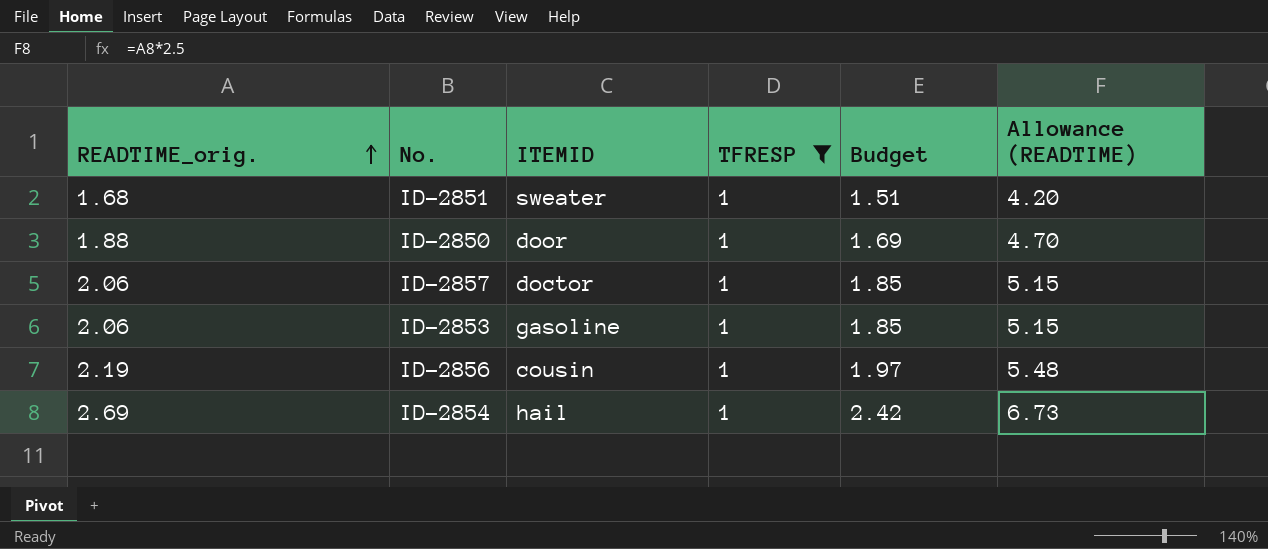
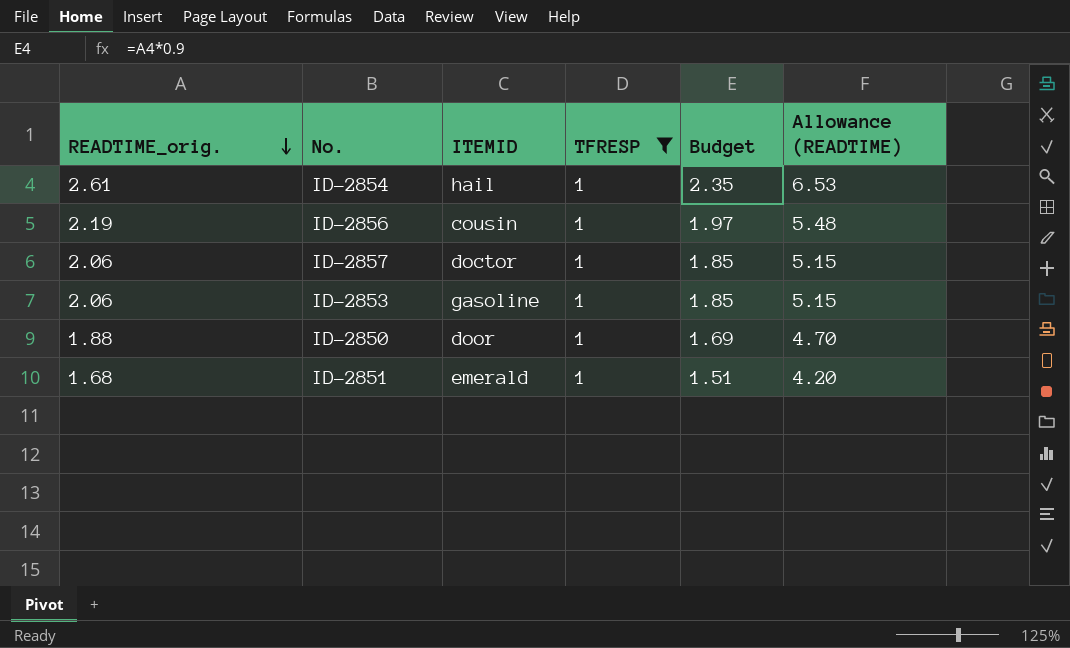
row order: READTIME_orig. ascending -> READTIME_orig. descending
ID-2854 | READTIME_orig.: 2.69 -> 2.61
ID-2854 | Budget: 2.42 -> 2.35
ID-2854 | Allowance (READTIME): 6.73 -> 6.53
ID-2851 | ITEMID: sweater -> emerald

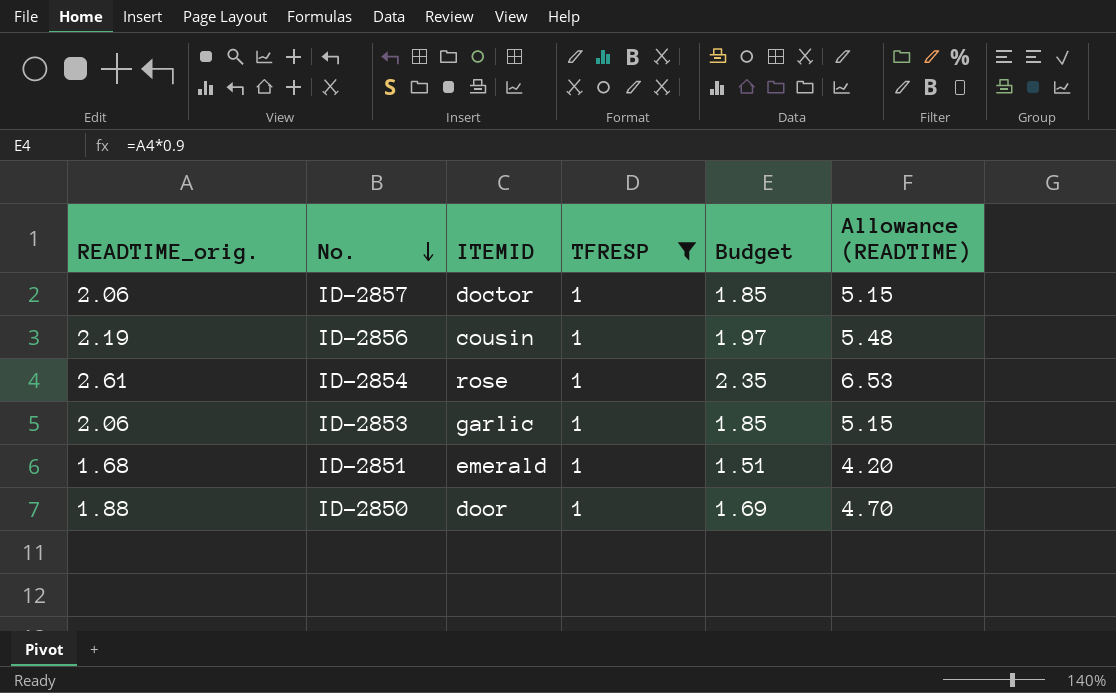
row order: READTIME_orig. descending -> No. descending
ID-2854 | ITEMID: hail -> rose
ID-2853 | ITEMID: gasoline -> garlic

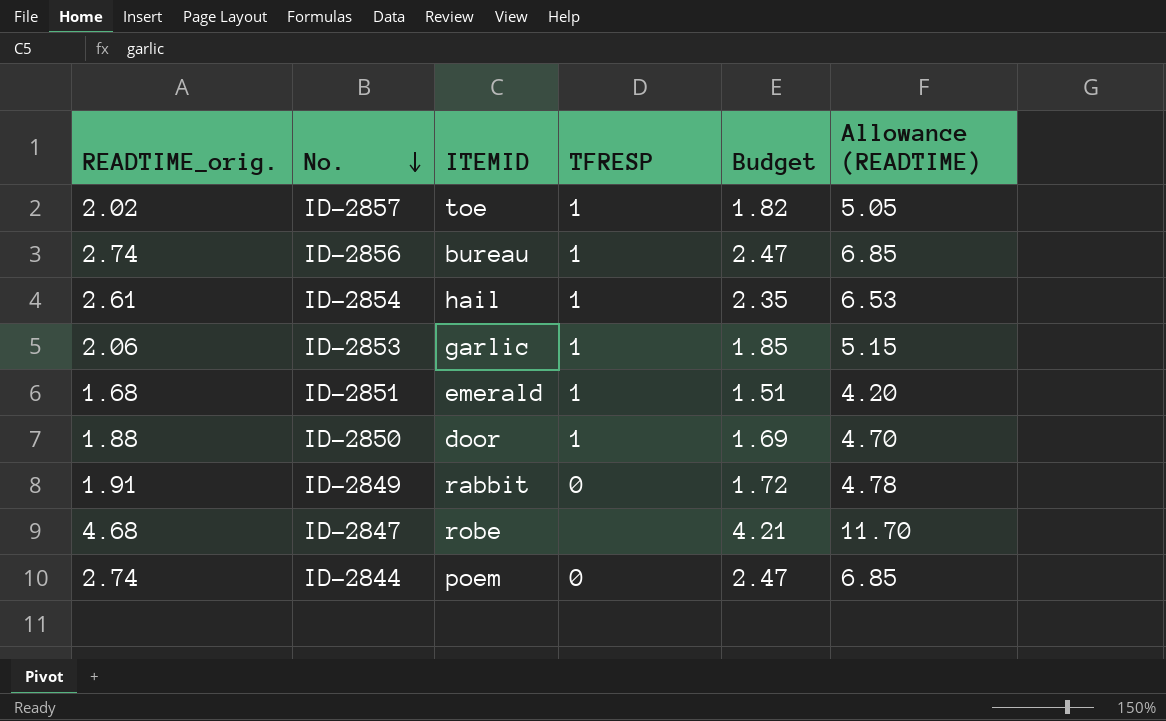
filter: TFRESP = 1 -> none
ID-2857 | READTIME_orig.: 2.06 -> 2.02
ID-2857 | ITEMID: doctor -> toe
ID-2857 | Budget: 1.85 -> 1.82
ID-2857 | Allowance (READTIME): 5.15 -> 5.05
ID-2856 | READTIME_orig.: 2.19 -> 2.74
ID-2856 | ITEMID: cousin -> bureau
ID-2856 | Budget: 1.97 -> 2.47
ID-2856 | Allowance (READTIME): 5.48 -> 6.85
ID-2854 | ITEMID: rose -> hail

